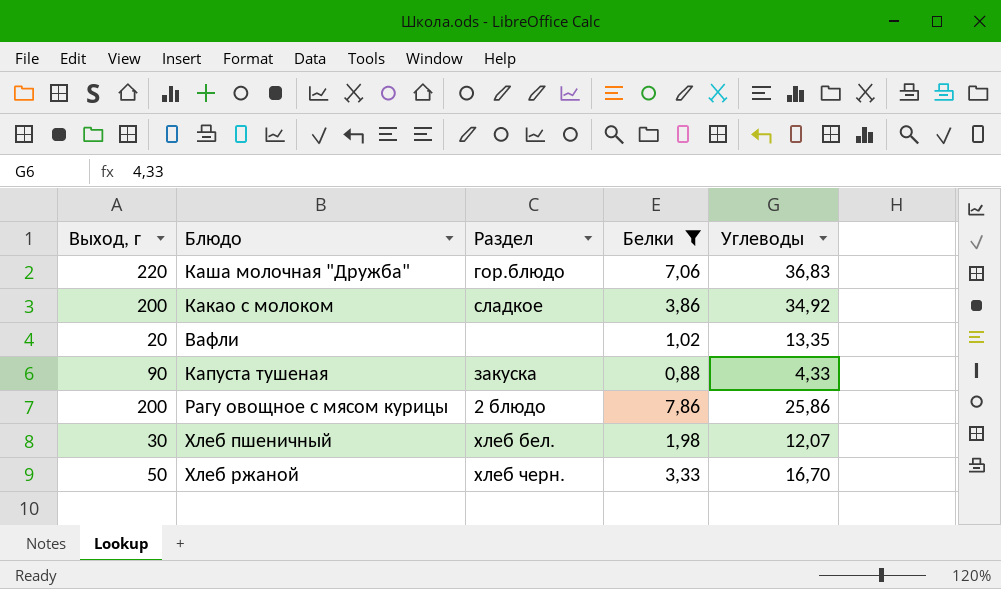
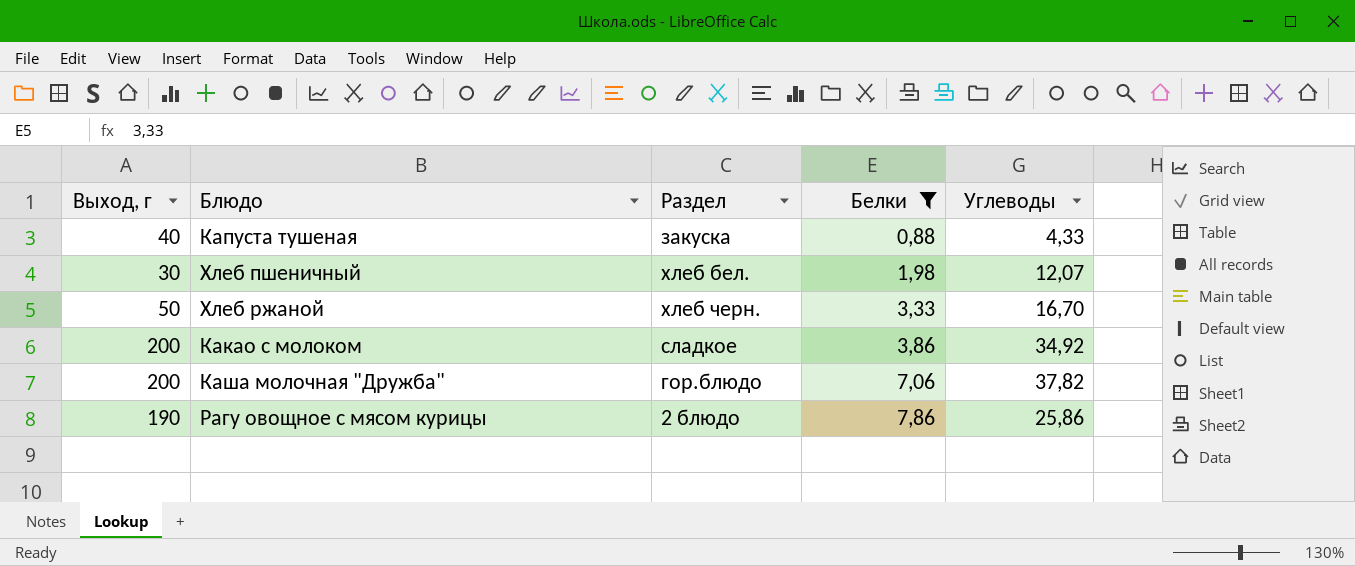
row order: none -> Белки ascending
row Вафли: 20 | none | 1,02 | 13,35 -> none
Капуста тушеная | Выход, г: 90 -> 40
Каша молочная "Дружба" | Выход, г: 220 -> 200
Каша молочная "Дружба" | Углеводы: 36,83 -> 37,82
Рагу овощное с мясом курицы | Выход, г: 200 -> 190

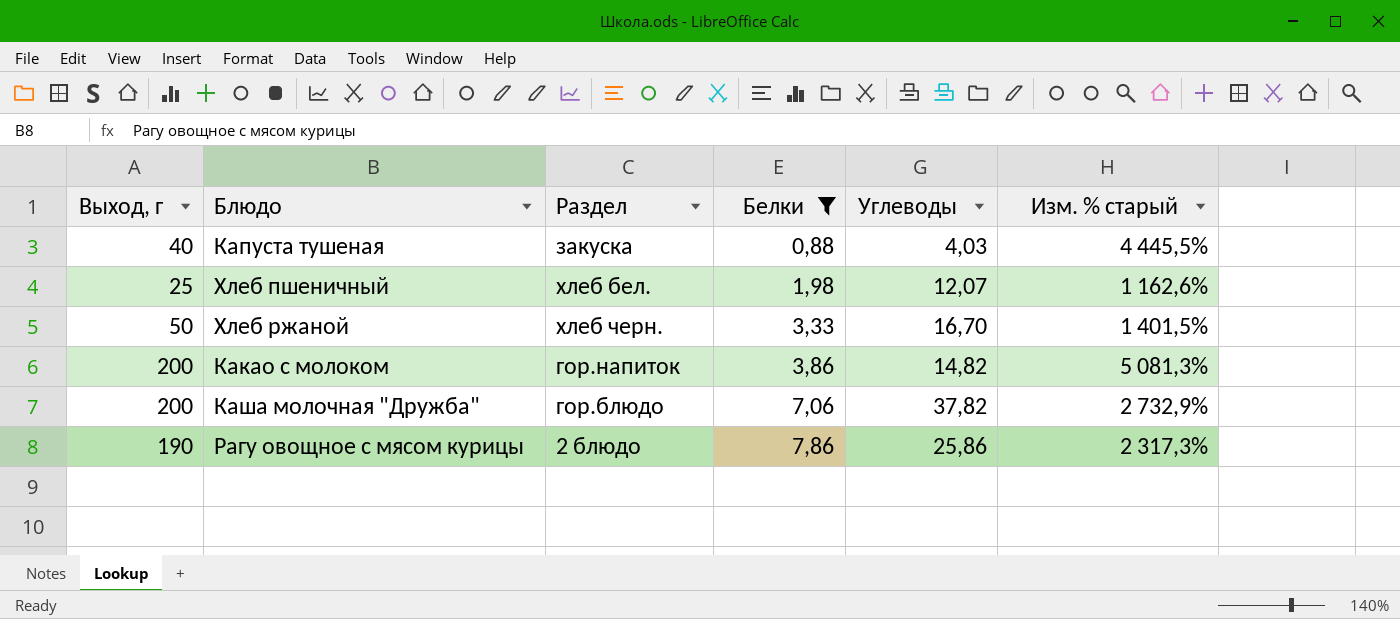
column Изм. % старый | formula: none -> ([Выход, г] - [Белки]) / [Белки]
Капуста тушеная | Углеводы: 4,33 -> 4,03
Хлеб пшеничный | Выход, г: 30 -> 25
Какао с молоком | Раздел: сладкое -> гор.напиток
Какао с молоком | Углеводы: 34,92 -> 14,82

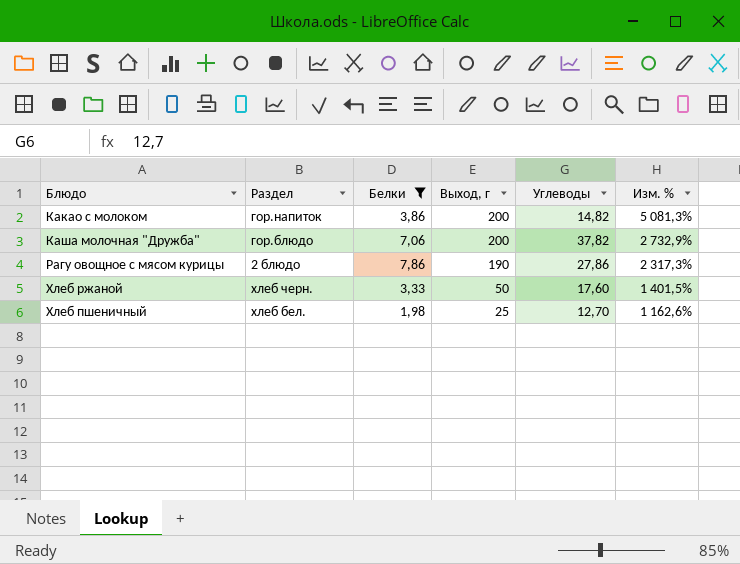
row order: Белки ascending -> Выход, г descending
column Выход, г | position: 1 -> 4
column name: Изм. % старый -> Изм. %
row Капуста тушеная: 40 | закуска | 0,88 | 4,03 | 4 445,5% -> none
Рагу овощное с мясом курицы | Углеводы: 25,86 -> 27,86
Хлеб ржаной | Углеводы: 16,70 -> 17,60
Хлеб пшеничный | Углеводы: 12,07 -> 12,70

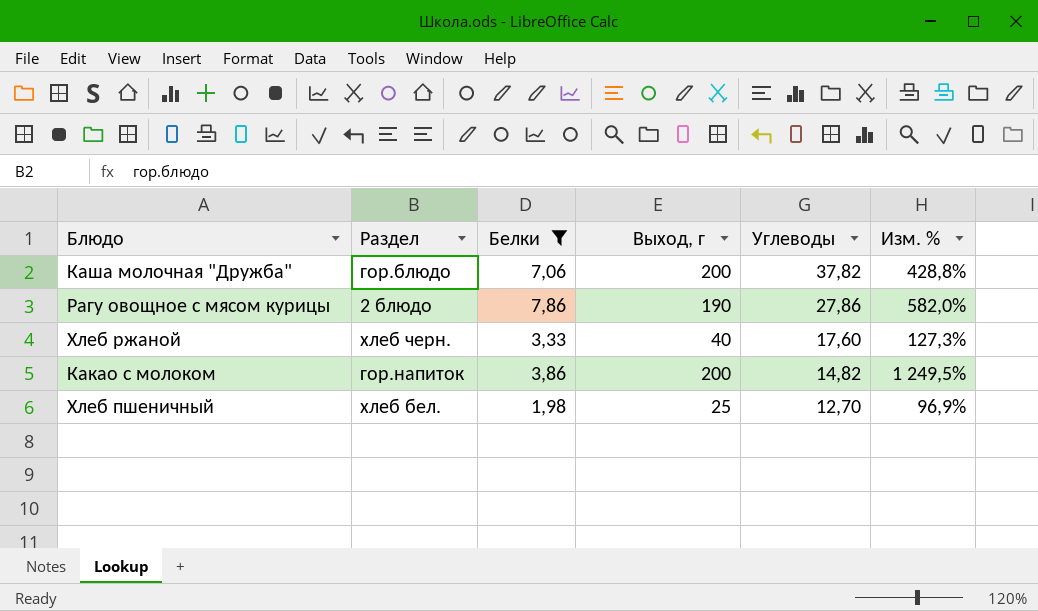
row order: Выход, г descending -> Углеводы descending
column Изм. % | formula: ([Выход, г] - [Белки]) / [Белки] -> ([Выход, г] - [Углеводы]) / [Углеводы]
Хлеб ржаной | Выход, г: 50 -> 40

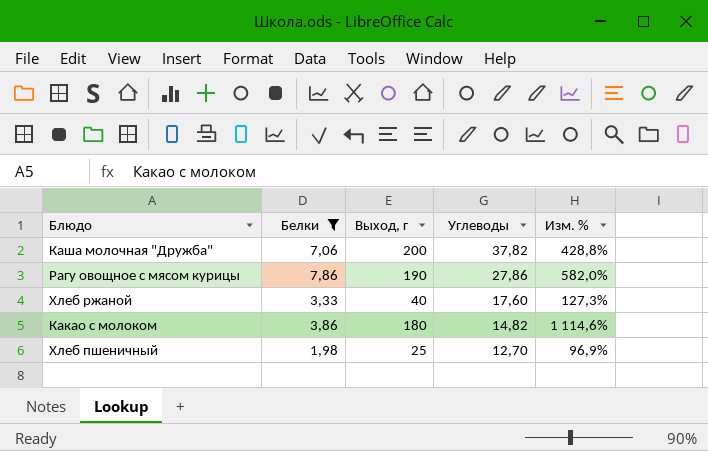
column Раздел | position: 2 -> none
Какао с молоком | Выход, г: 200 -> 180
Какао с молоком | Изм. %: 1 249,5% -> 1 114,6%

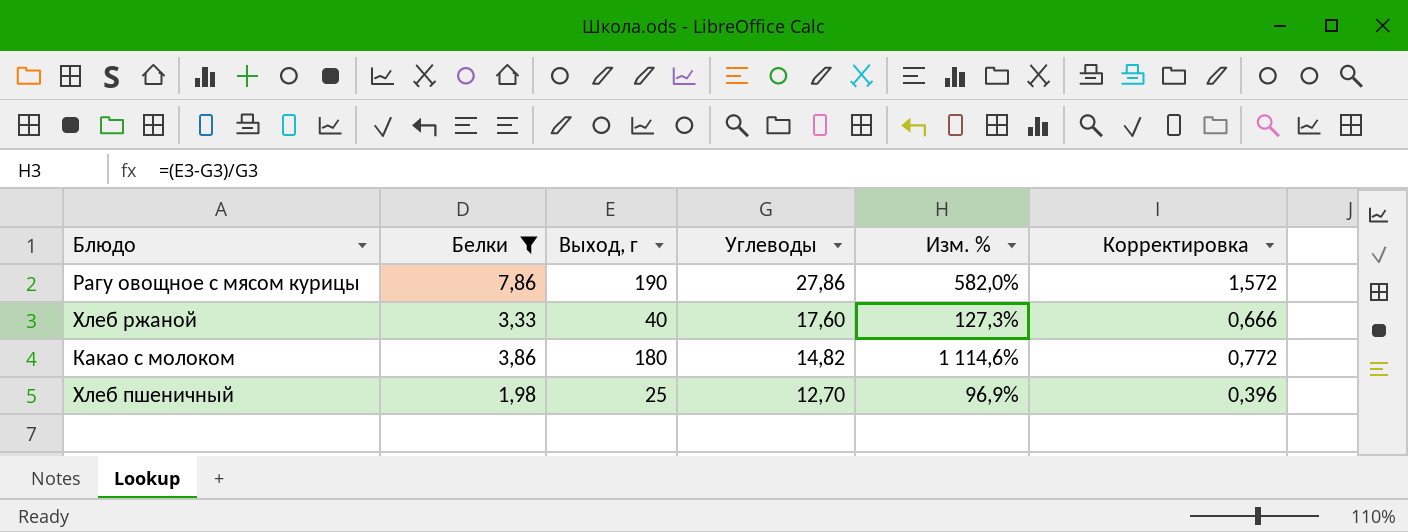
column Корректировка | formula: none -> [Белки] * 0,2
row Каша молочная "Дружба": 7,06 | 200 | 37,82 | 428,8% -> none

